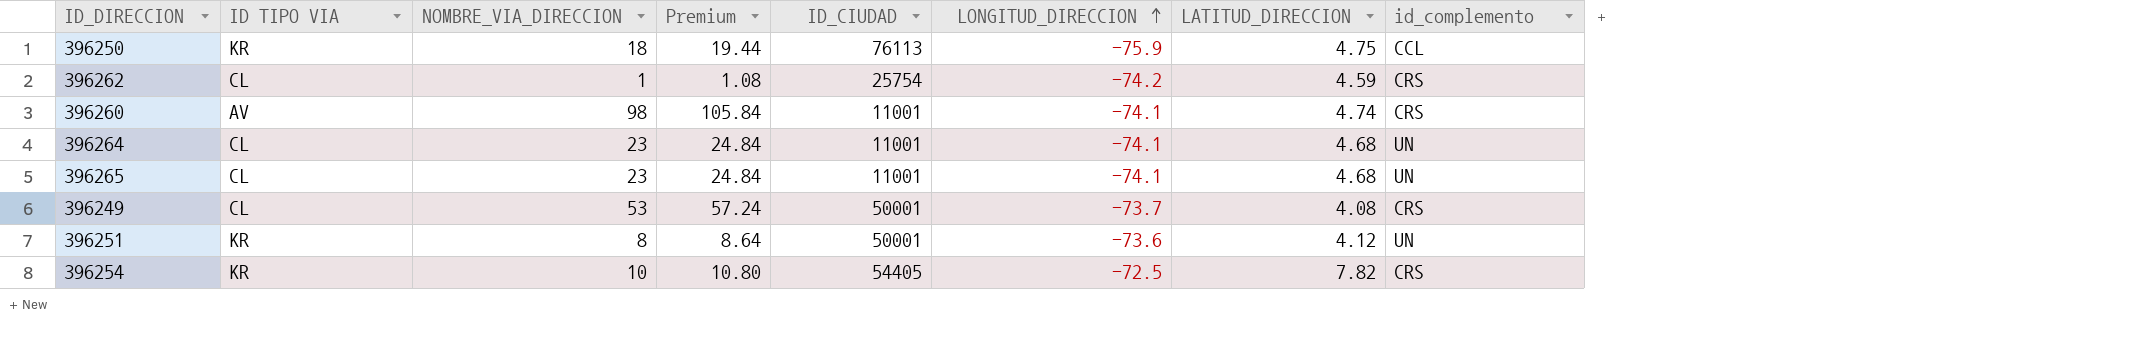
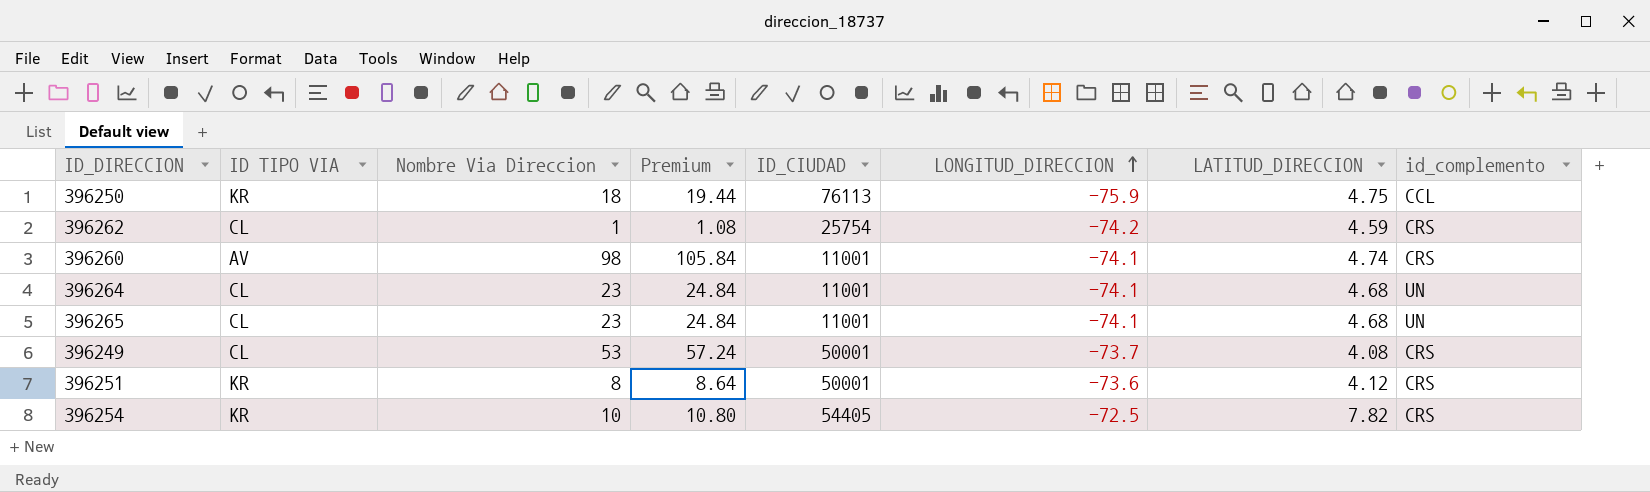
column name: NOMBRE_VIA_DIRECCION -> Nombre Via Direccion
396251 | id_complemento: UN -> CRS

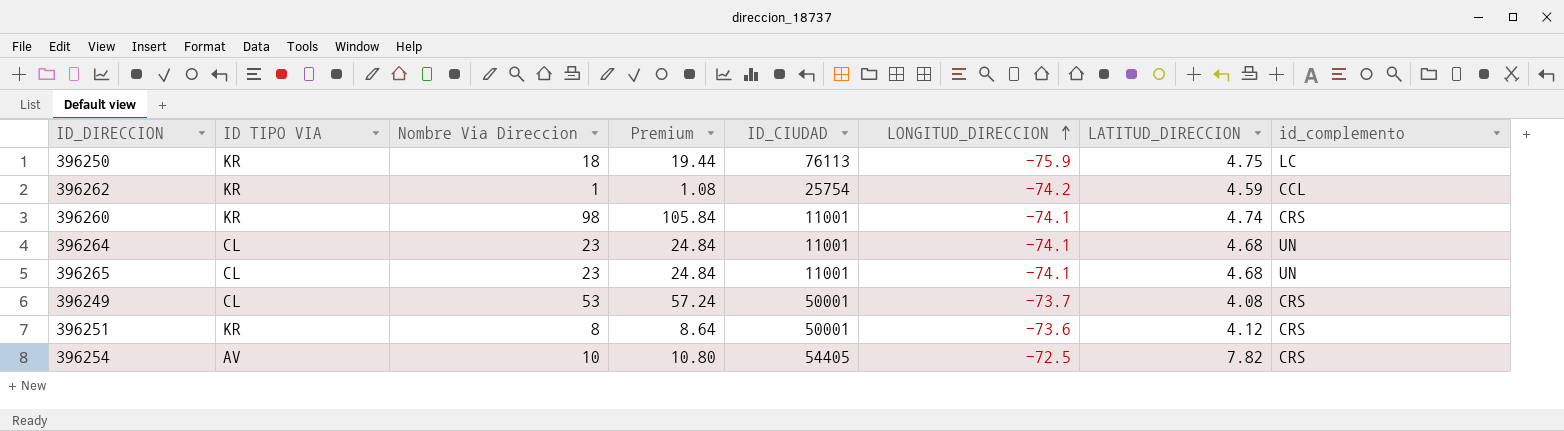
396250 | id_complemento: CCL -> LC
396262 | ID TIPO VIA: CL -> KR
396262 | id_complemento: CRS -> CCL
396260 | ID TIPO VIA: AV -> KR
396254 | ID TIPO VIA: KR -> AV

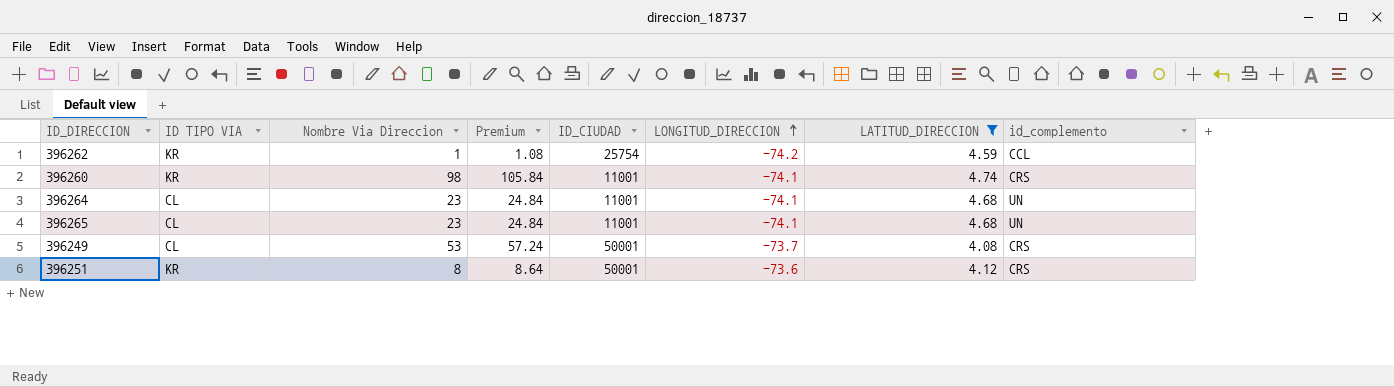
filter: none -> LATITUD_DIRECCION <= 4.74

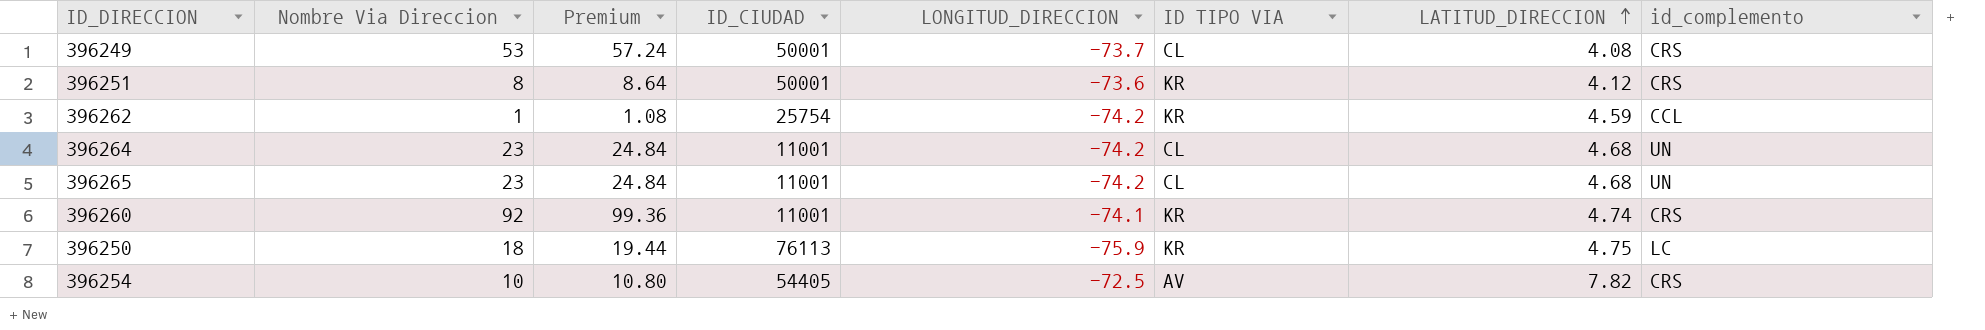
filter: LATITUD_DIRECCION <= 4.74 -> none
row order: LONGITUD_DIRECCION ascending -> LATITUD_DIRECCION ascending
column ID TIPO VIA | position: 2 -> 6
396264 | LONGITUD_DIRECCION: -74.1 -> -74.2
396265 | LONGITUD_DIRECCION: -74.1 -> -74.2
396260 | Nombre Via Direccion: 98 -> 92
396260 | Premium: 105.84 -> 99.36

